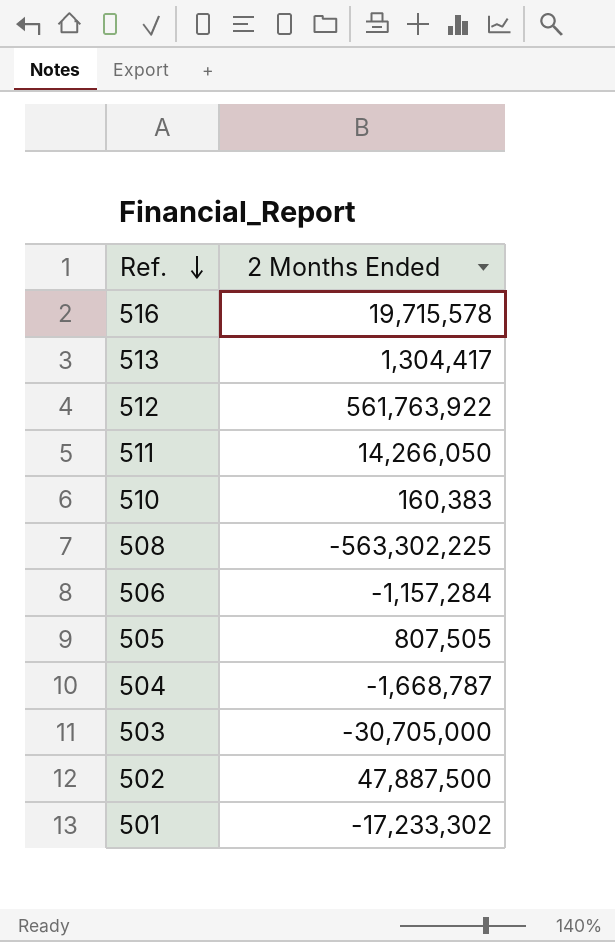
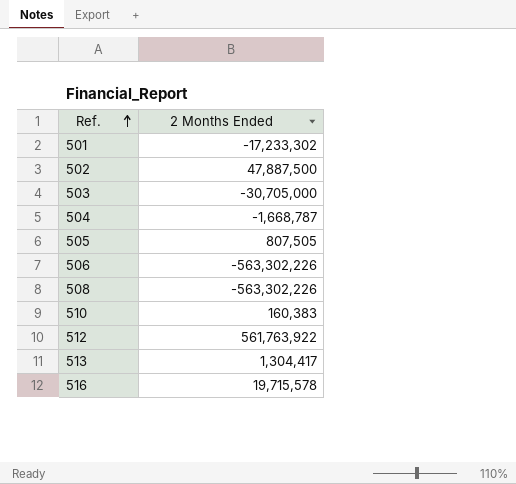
row order: Ref. descending -> Ref. ascending
row 511: 14,266,050 -> none
506 | 2 Months Ended: -1,157,284 -> -563,302,226
508 | 2 Months Ended: -563,302,225 -> -563,302,226

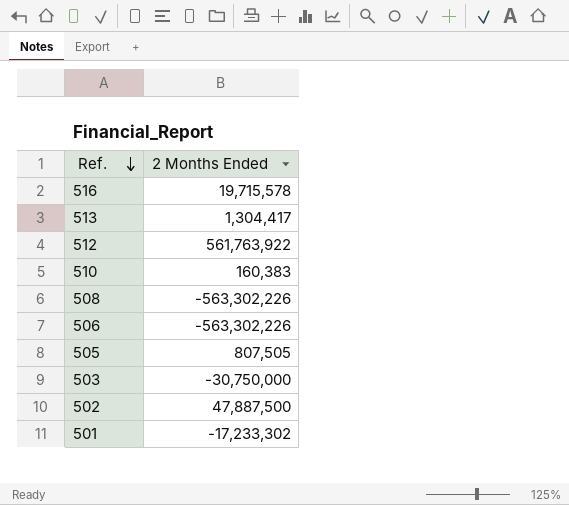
row order: Ref. ascending -> Ref. descending
row 504: -1,668,787 -> none
503 | 2 Months Ended: -30,705,000 -> -30,750,000

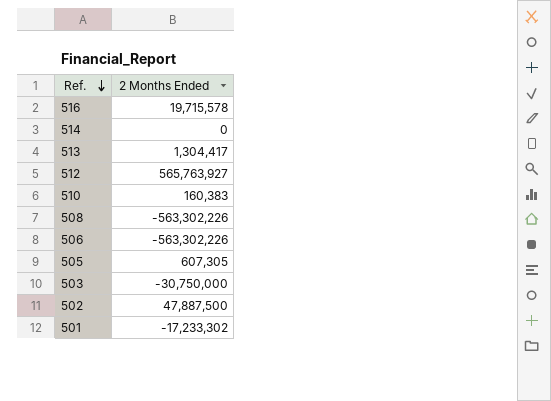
row 514: none -> 0
512 | 2 Months Ended: 561,763,922 -> 565,763,927
505 | 2 Months Ended: 807,505 -> 607,305

